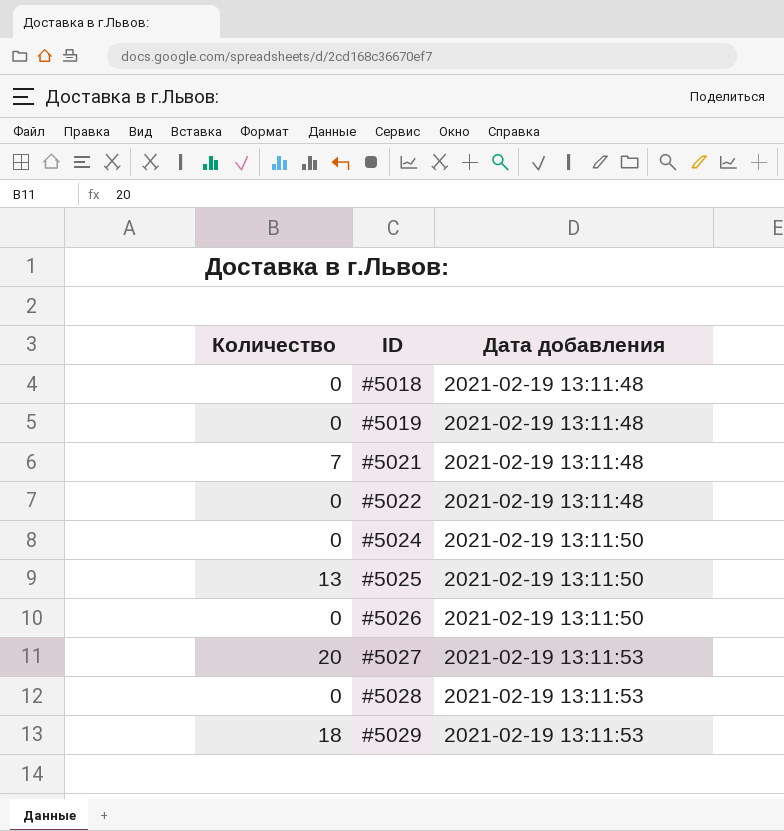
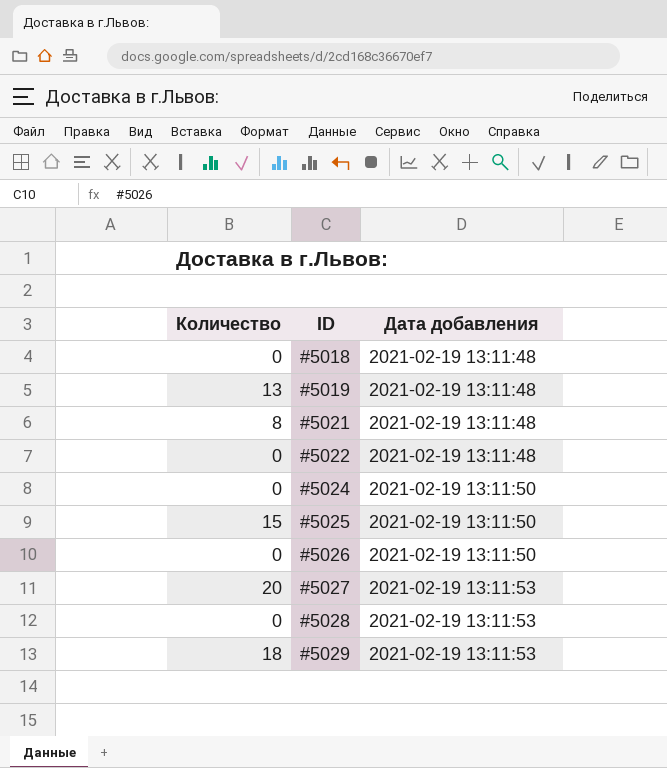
#5019 | Количество: 0 -> 13
#5021 | Количество: 7 -> 8
#5025 | Количество: 13 -> 15

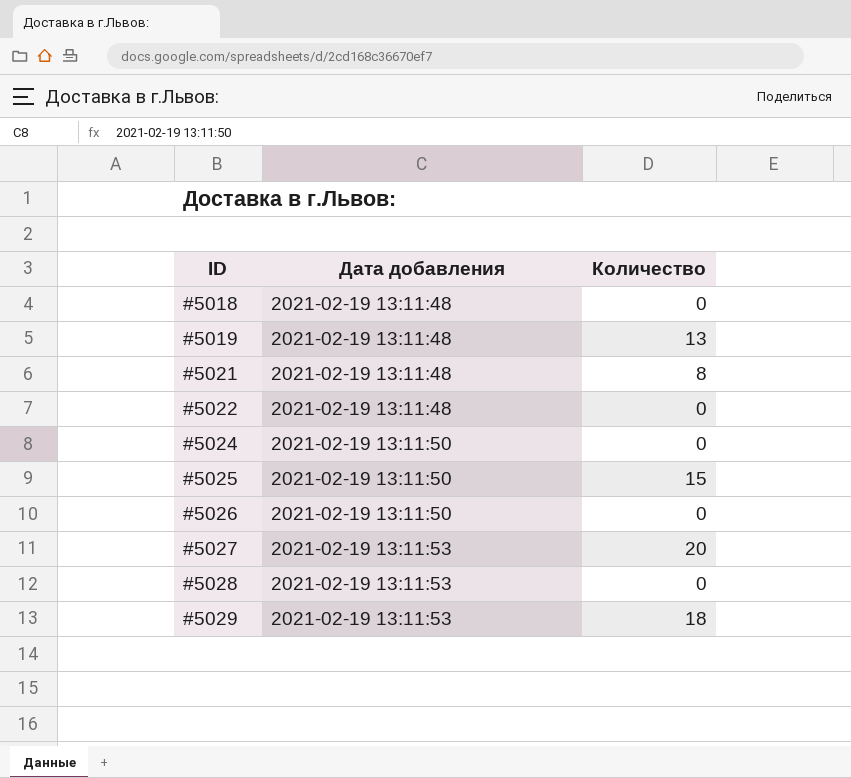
column Количество | position: 1 -> 3

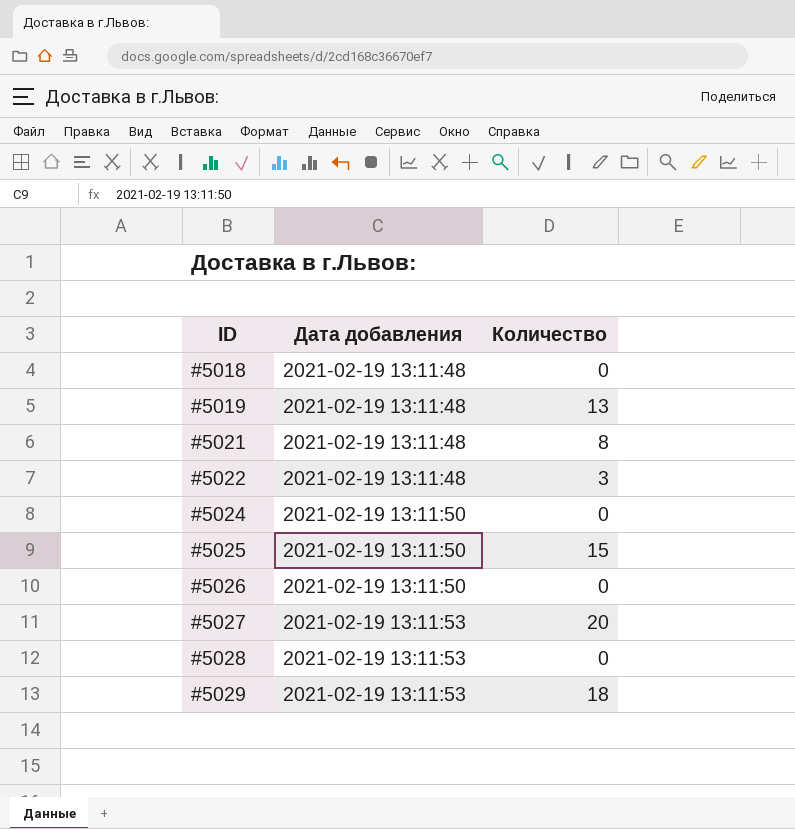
#5022 | Количество: 0 -> 3

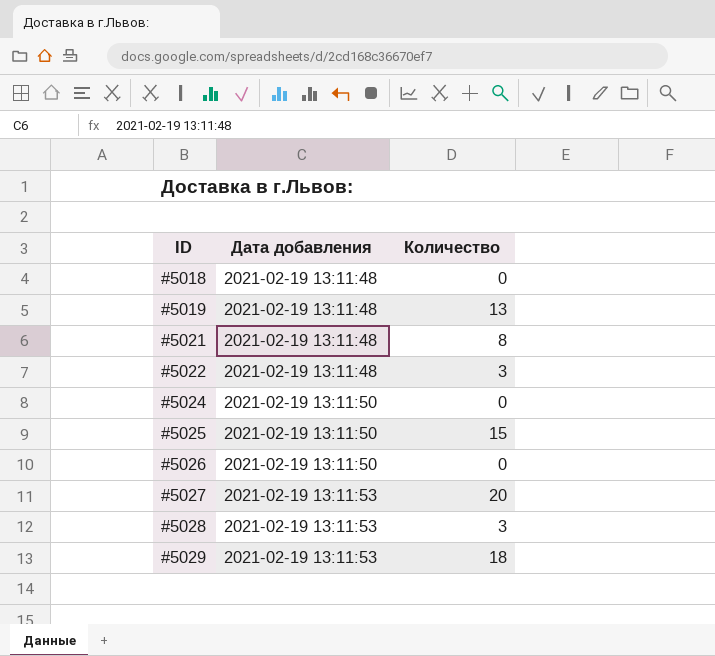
#5028 | Количество: 0 -> 3

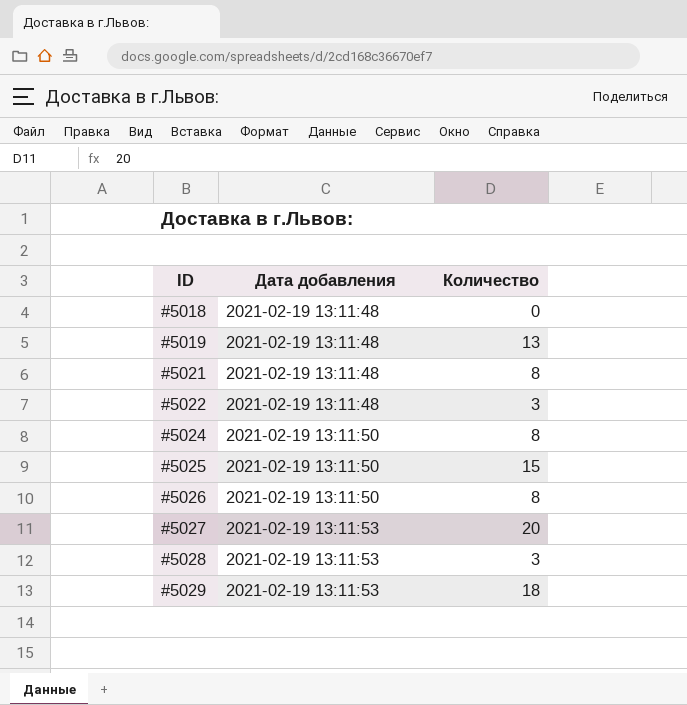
#5024 | Количество: 0 -> 8
#5026 | Количество: 0 -> 8

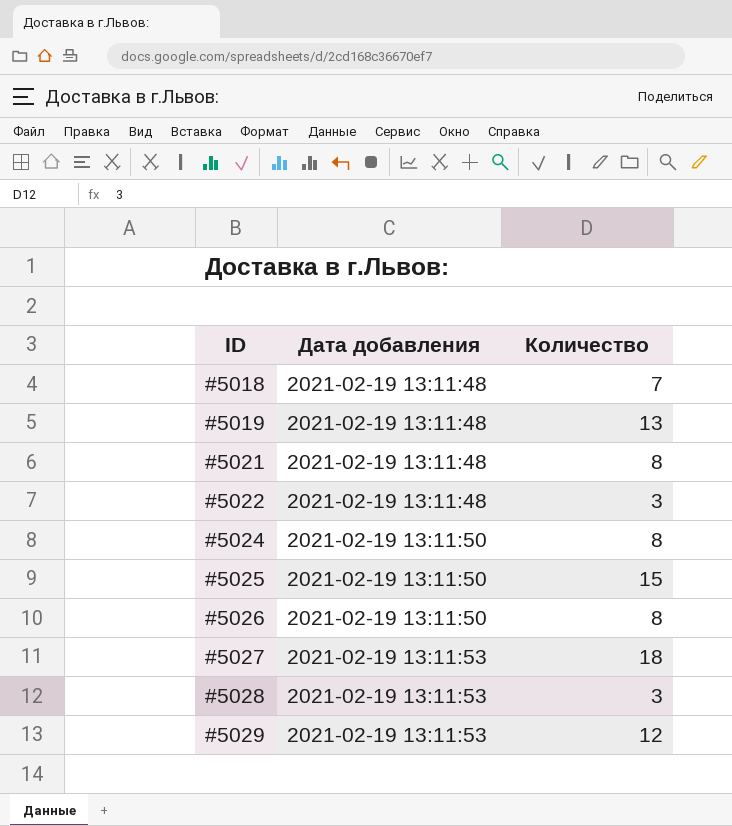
#5018 | Количество: 0 -> 7
#5027 | Количество: 20 -> 18
#5029 | Количество: 18 -> 12

